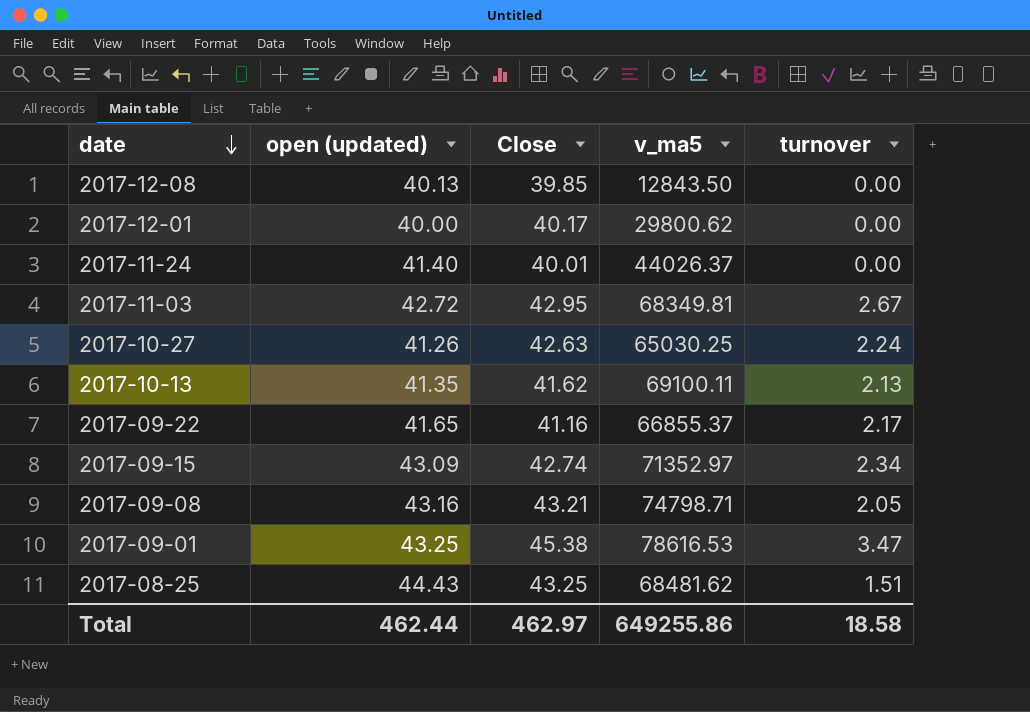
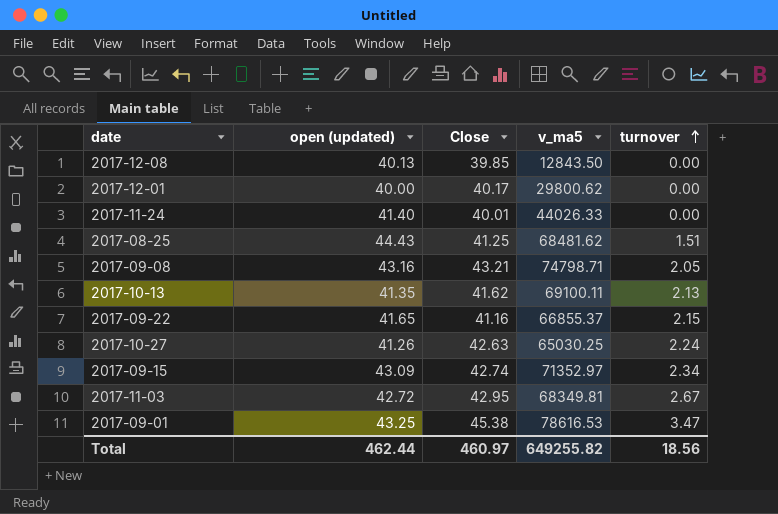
row order: date descending -> turnover ascending
2017-11-24 | v_ma5: 44026.37 -> 44026.33
2017-08-25 | Close: 43.25 -> 41.25
2017-09-22 | turnover: 2.17 -> 2.15
Total | Close: 462.97 -> 460.97
Total | v_ma5: 649255.86 -> 649255.82
Total | turnover: 18.58 -> 18.56

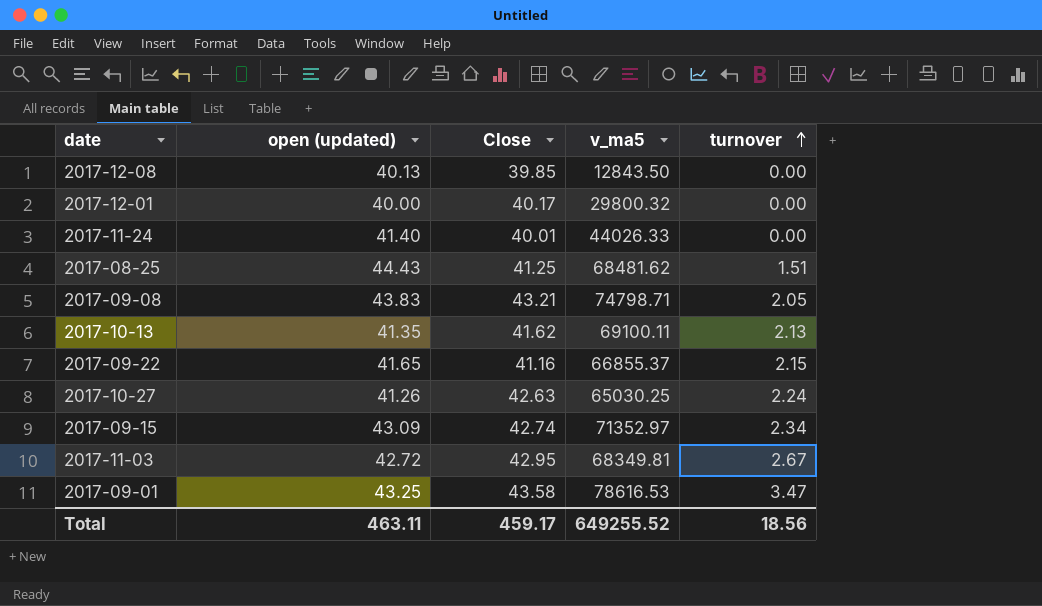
2017-12-01 | v_ma5: 29800.62 -> 29800.32
2017-09-08 | open (updated): 43.16 -> 43.83
2017-09-01 | Close: 45.38 -> 43.58
Total | open (updated): 462.44 -> 463.11
Total | Close: 460.97 -> 459.17
Total | v_ma5: 649255.82 -> 649255.52

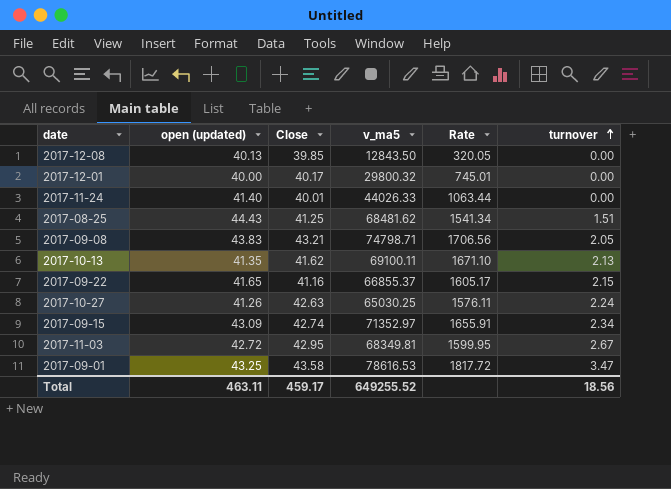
column Rate | formula: none -> [v_ma5] / [open (updated)]

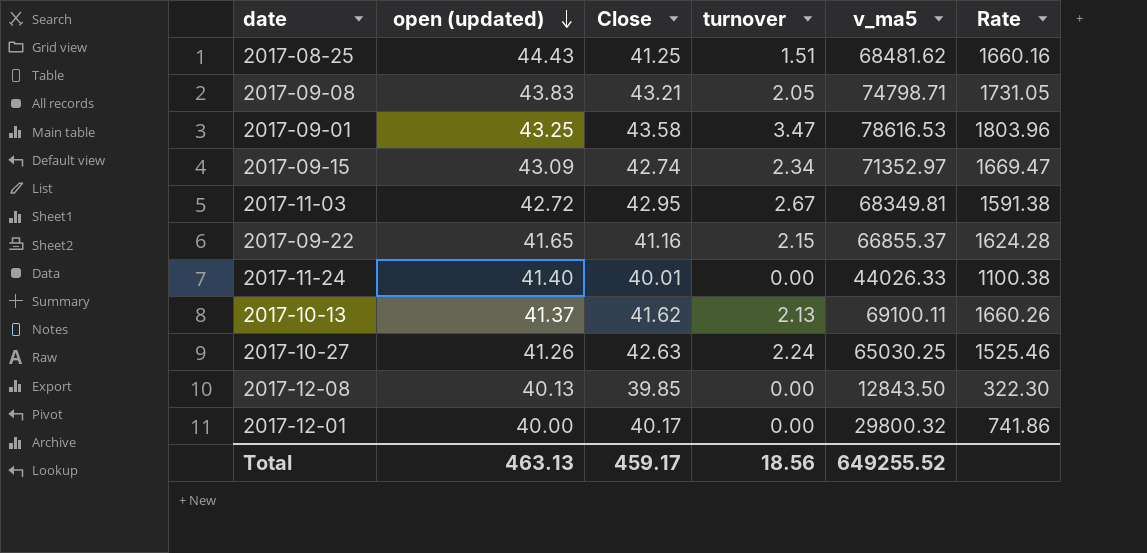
row order: turnover ascending -> open (updated) descending
column turnover | position: 6 -> 4
column Rate | formula: [v_ma5] / [open (updated)] -> [v_ma5] / [Close]
2017-10-13 | open (updated): 41.35 -> 41.37
Total | open (updated): 463.11 -> 463.13

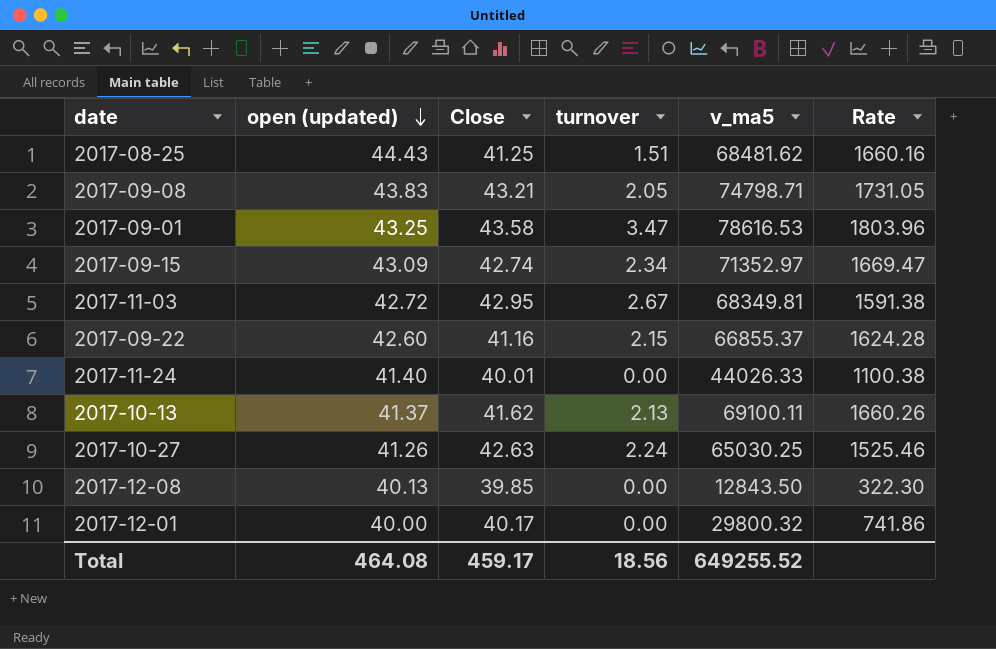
2017-09-22 | open (updated): 41.65 -> 42.60
Total | open (updated): 463.13 -> 464.08

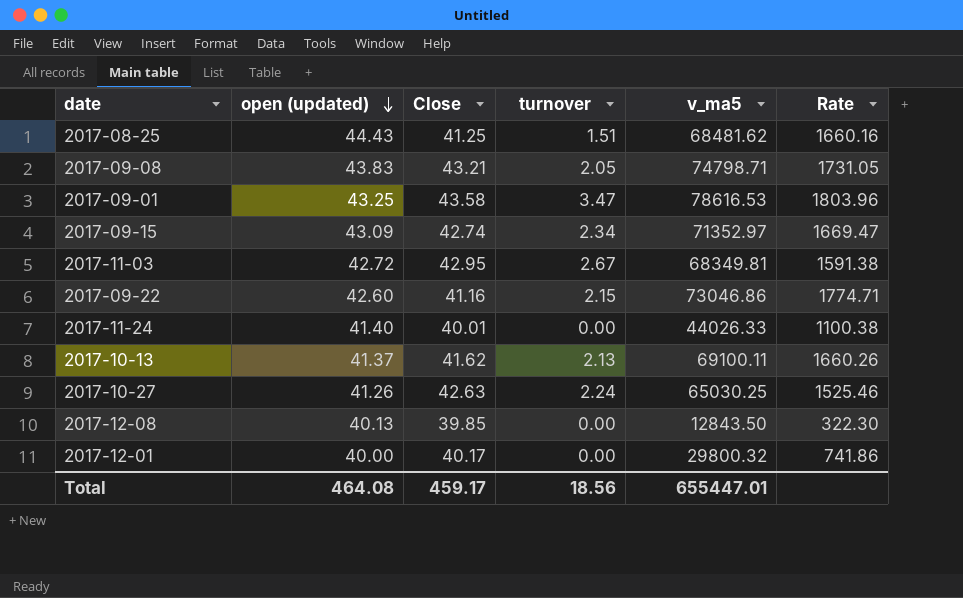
2017-09-22 | v_ma5: 66855.37 -> 73046.86
2017-09-22 | Rate: 1624.28 -> 1774.71
Total | v_ma5: 649255.52 -> 655447.01

